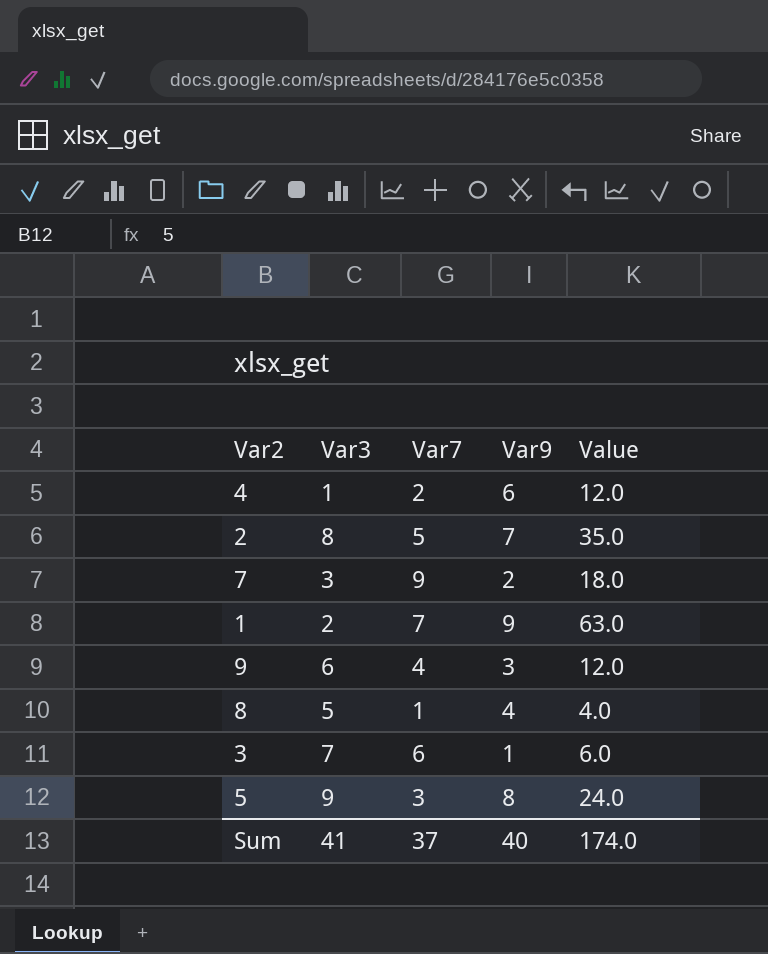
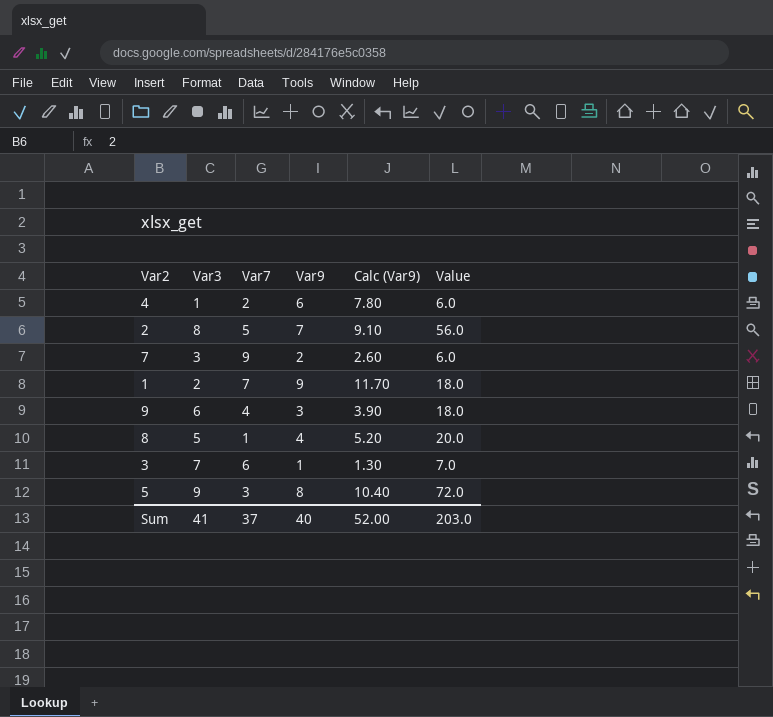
column Calc (Var9) | formula: none -> [Var9] * 1.3
column Value | formula: [Var7] * [Var9] -> [Var3] * [Var9]
Sum | Value: 174.0 -> 203.0

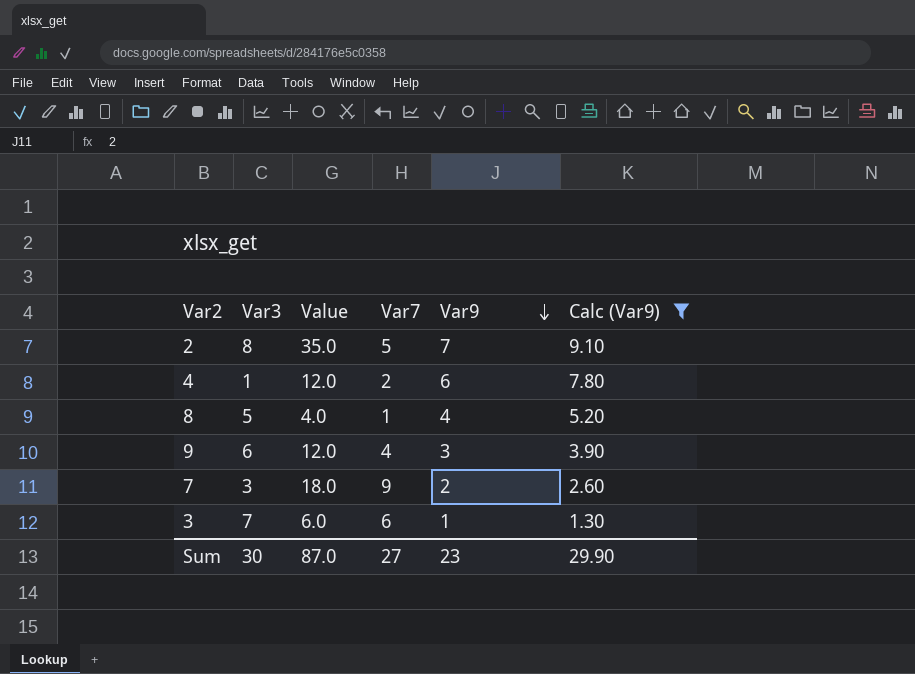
filter: none -> Calc (Var9) <= 9.10
row order: none -> Var9 descending
column Value | formula: [Var3] * [Var9] -> [Var7] * [Var9]
column Value | position: 6 -> 3
Sum | Var3: 41 -> 30
Sum | Value: 203.0 -> 87.0
Sum | Var7: 37 -> 27
Sum | Var9: 40 -> 23
Sum | Calc (Var9): 52.00 -> 29.90

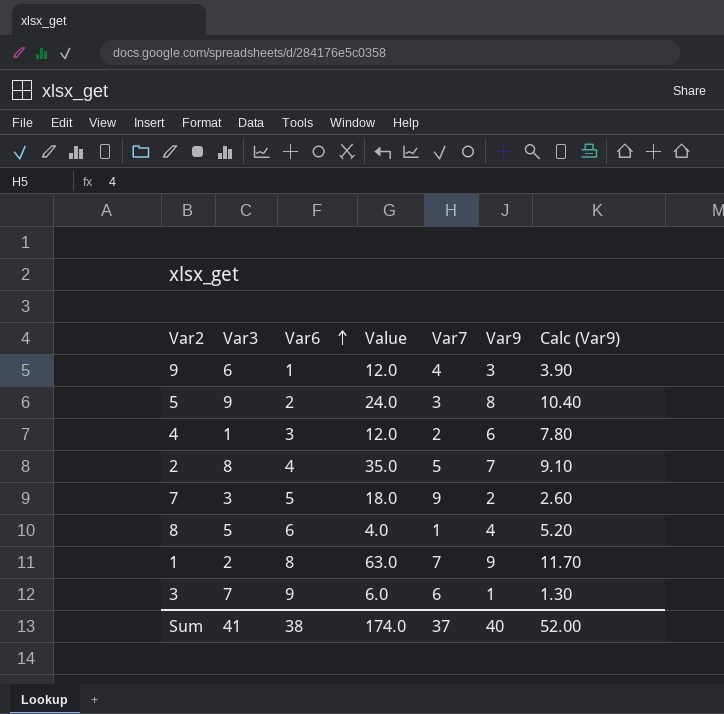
filter: Calc (Var9) <= 9.10 -> none
row order: Var9 descending -> Var6 ascending
column Var6 | position: none -> 3
Sum | Var3: 30 -> 41
Sum | Value: 87.0 -> 174.0
Sum | Var7: 27 -> 37
Sum | Var9: 23 -> 40
Sum | Calc (Var9): 29.90 -> 52.00

